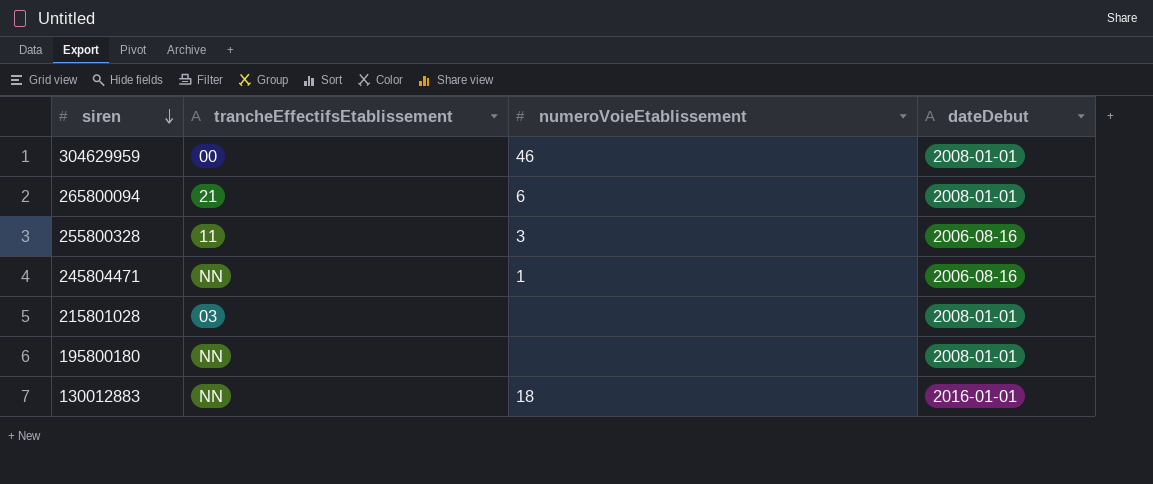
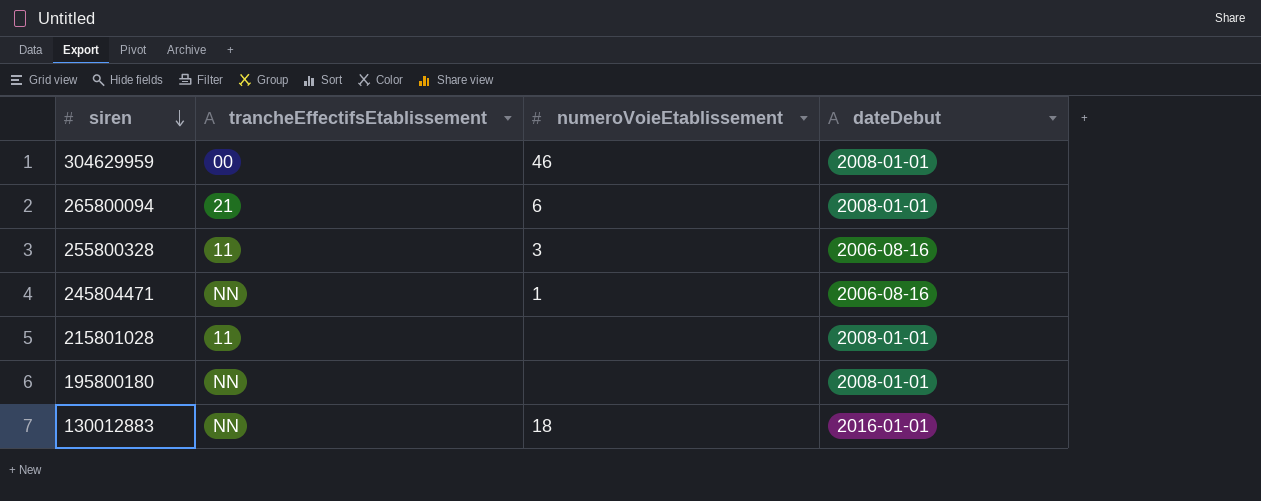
215801028 | trancheEffectifsEtablissement: 03 -> 11

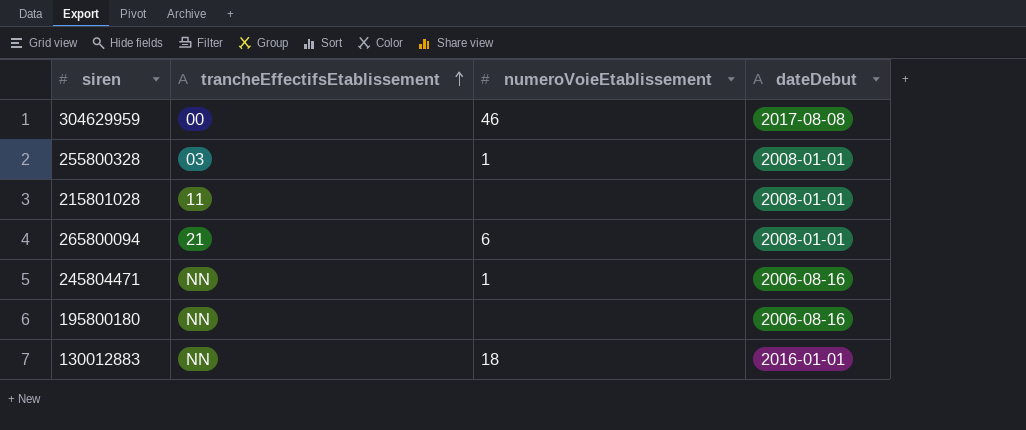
row order: siren descending -> trancheEffectifsEtablissement ascending
304629959 | dateDebut: 2008-01-01 -> 2017-08-08
255800328 | trancheEffectifsEtablissement: 11 -> 03
255800328 | numeroVoieEtablissement: 3 -> 1
255800328 | dateDebut: 2006-08-16 -> 2008-01-01
195800180 | dateDebut: 2008-01-01 -> 2006-08-16

